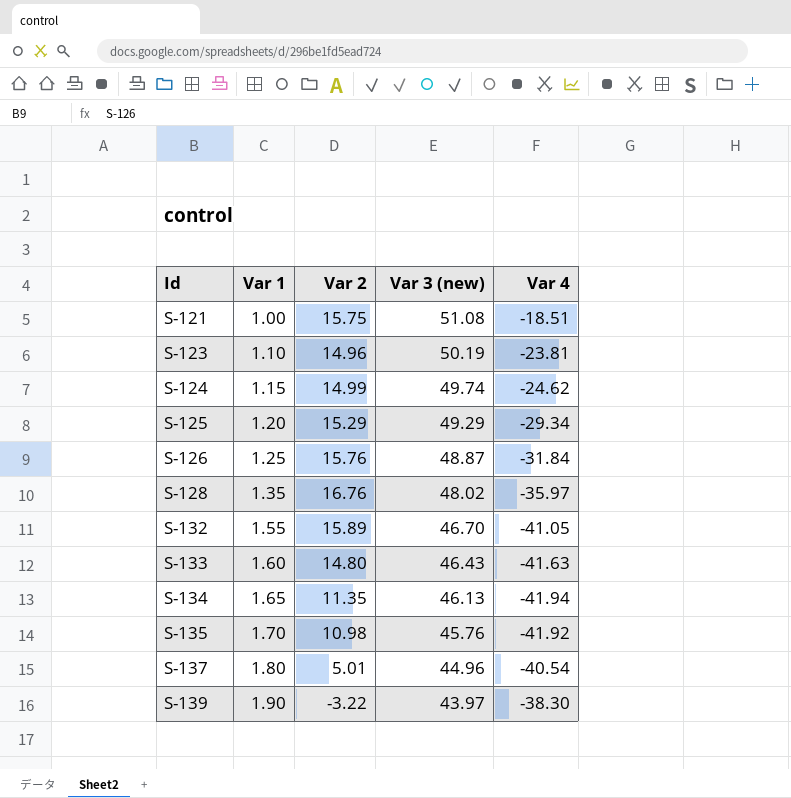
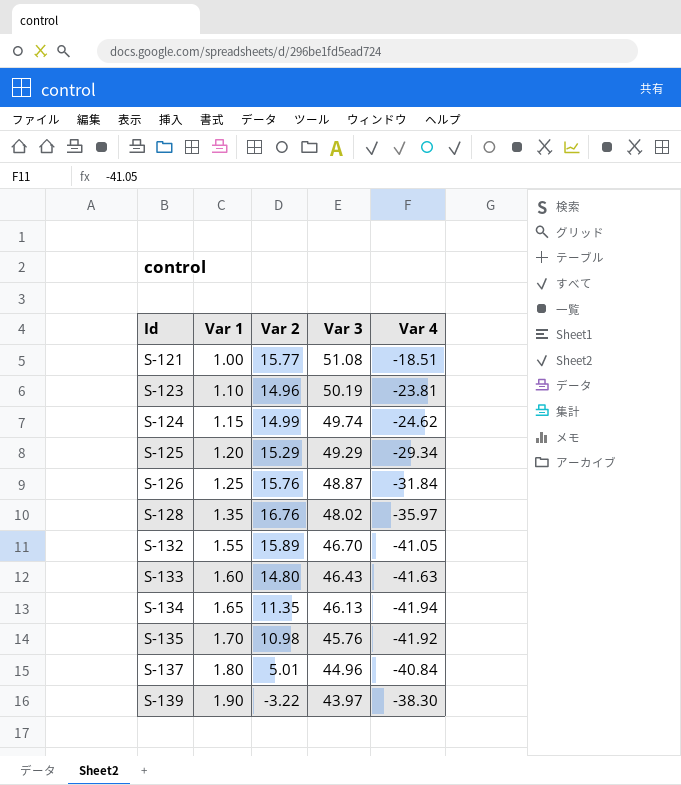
column name: Var 3 (new) -> Var 3
S-121 | Var 2: 15.75 -> 15.77
S-137 | Var 4: -40.54 -> -40.84

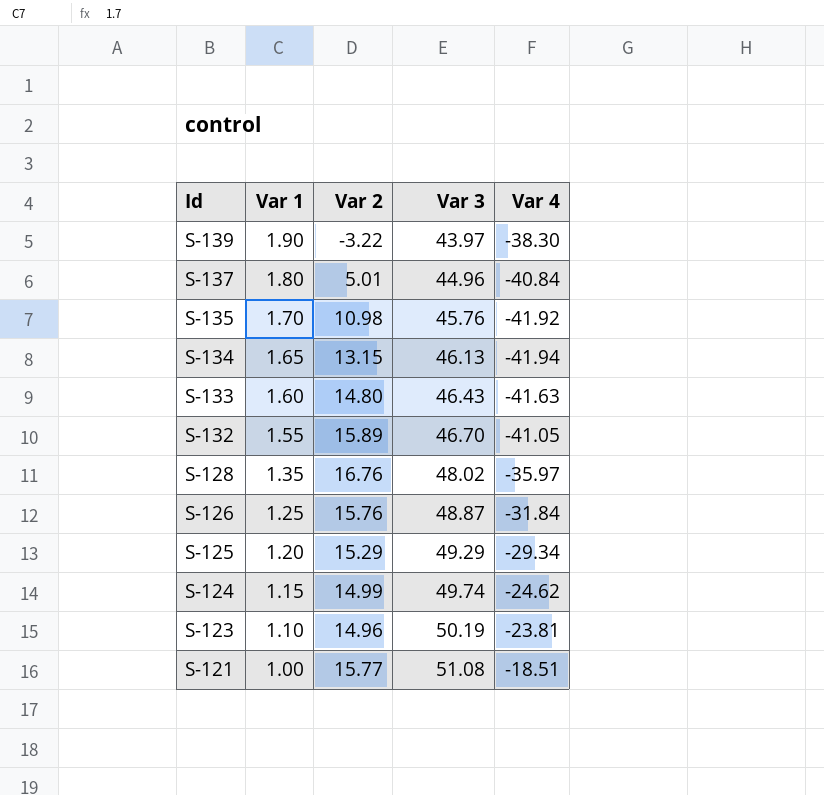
row order: Id ascending -> Id descending
S-134 | Var 2: 11.35 -> 13.15

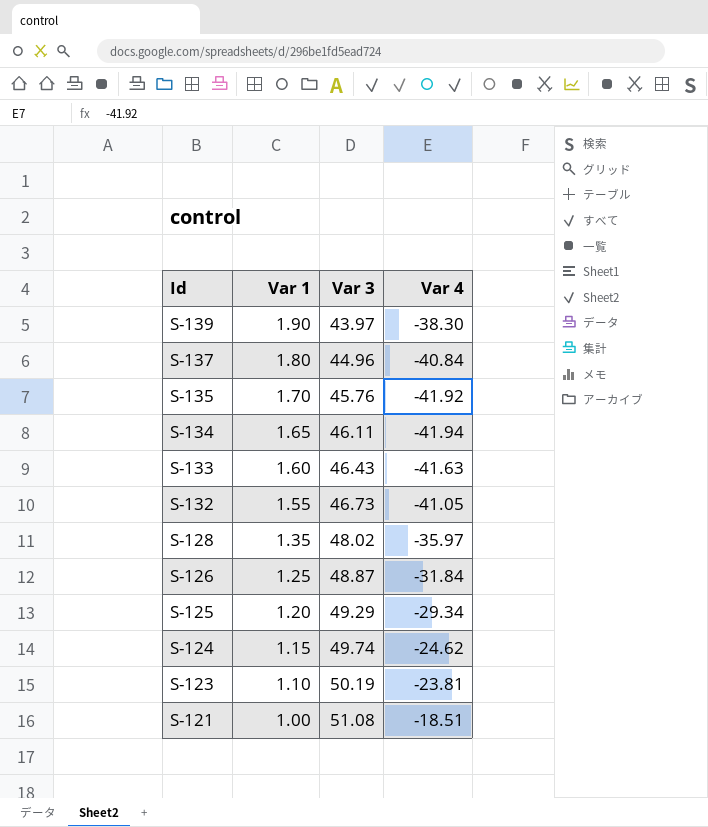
column Var 2 | position: 3 -> none
S-134 | Var 3: 46.13 -> 46.11
S-132 | Var 3: 46.70 -> 46.73

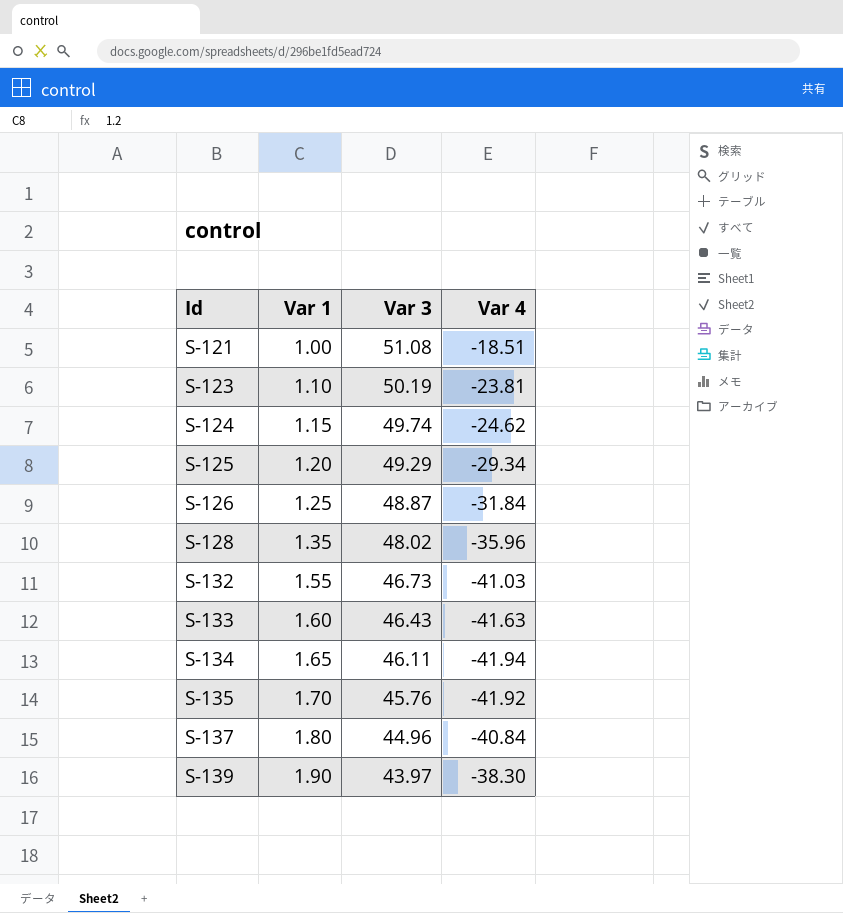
row order: Id descending -> Id ascending
S-128 | Var 4: -35.97 -> -35.96
S-132 | Var 4: -41.05 -> -41.03

